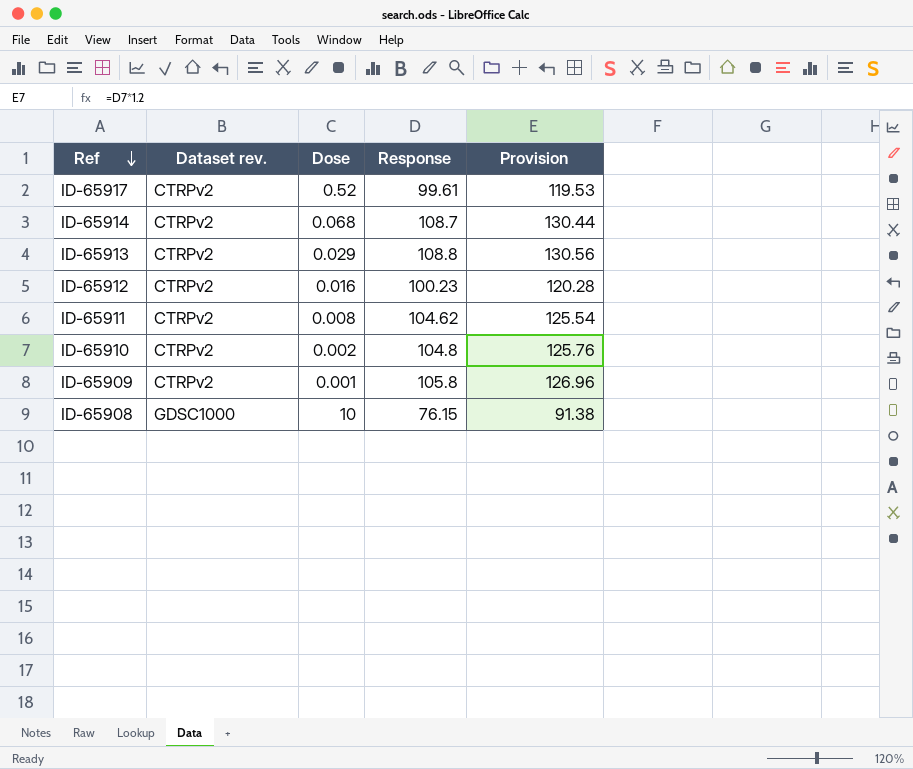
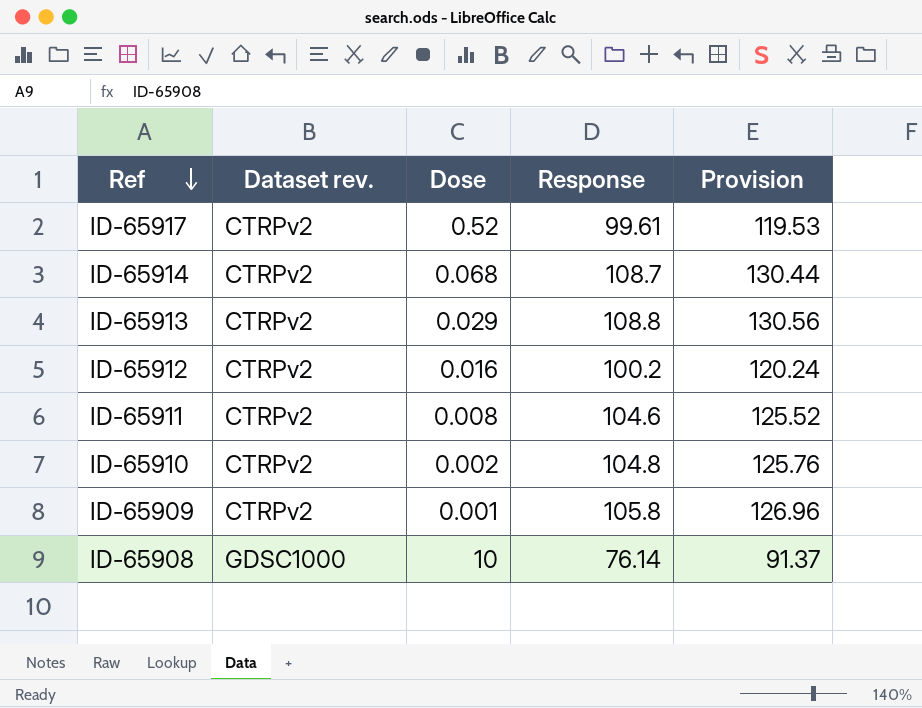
ID-65912 | Response: 100.23 -> 100.2
ID-65912 | Provision: 120.28 -> 120.24
ID-65911 | Response: 104.62 -> 104.6
ID-65911 | Provision: 125.54 -> 125.52
ID-65908 | Response: 76.15 -> 76.14
ID-65908 | Provision: 91.38 -> 91.37

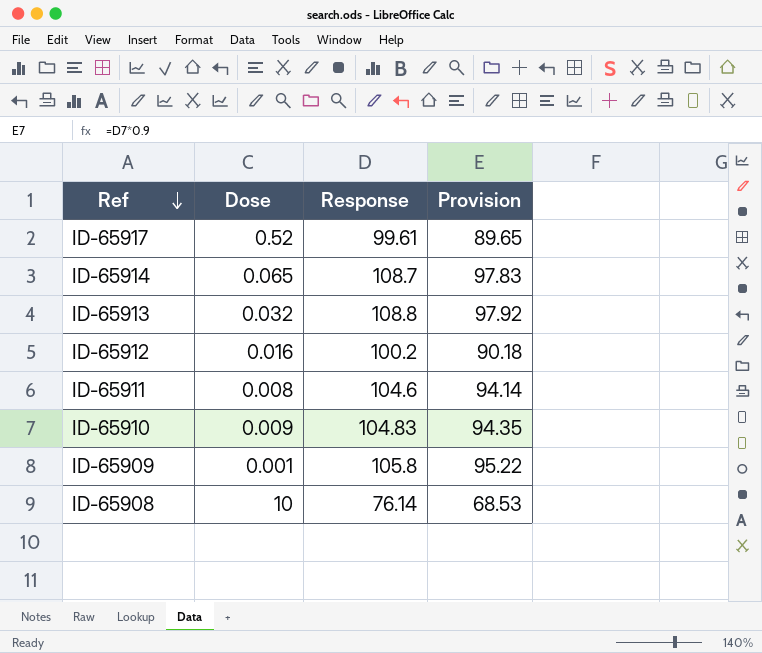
column Dataset rev. | position: 2 -> none
column Provision | formula: [Response] * 1.2 -> [Response] * 0.9
ID-65914 | Dose: 0.068 -> 0.065
ID-65913 | Dose: 0.029 -> 0.032
ID-65910 | Dose: 0.002 -> 0.009
ID-65910 | Response: 104.8 -> 104.83

